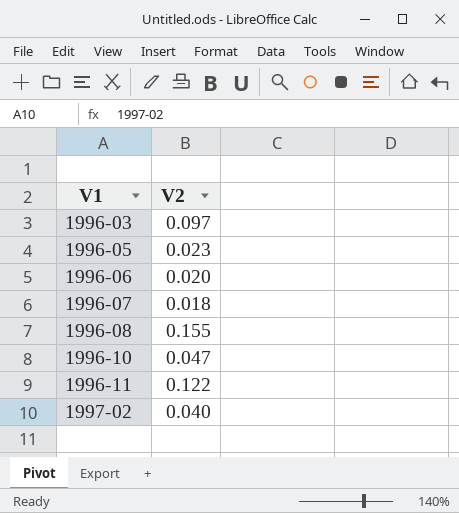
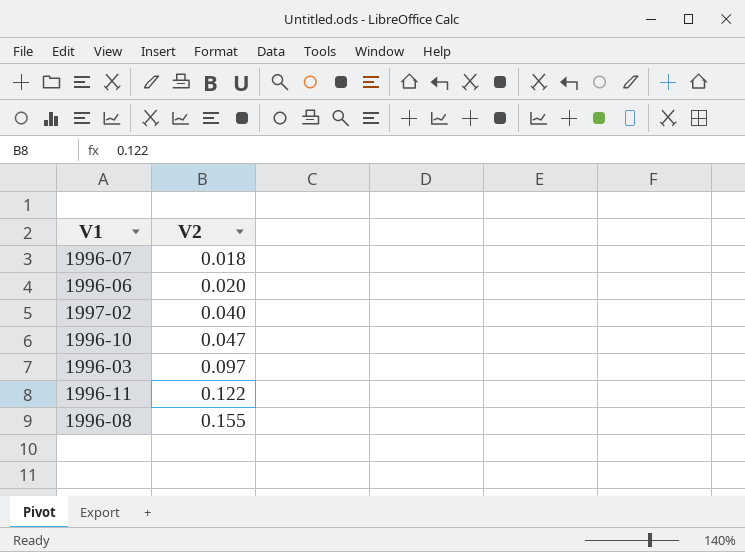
row order: V1 ascending -> V2 ascending
row 1996-05: 0.023 -> none

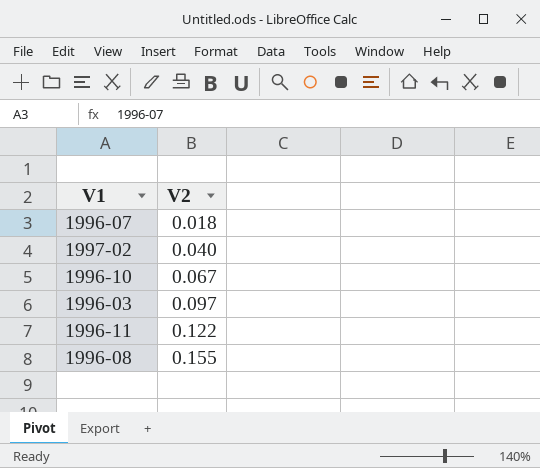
row 1996-06: 0.020 -> none
1996-10 | V2: 0.047 -> 0.067

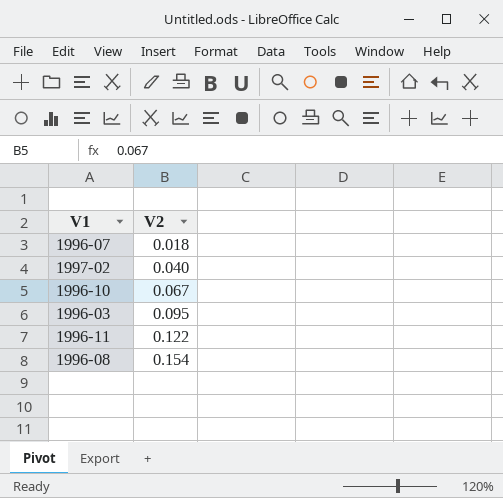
1996-03 | V2: 0.097 -> 0.095
1996-08 | V2: 0.155 -> 0.154

